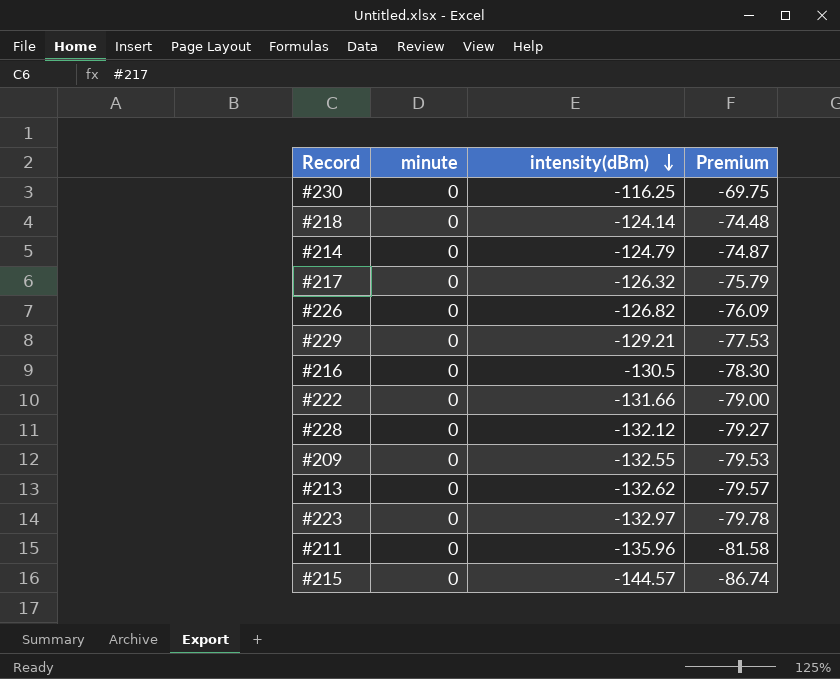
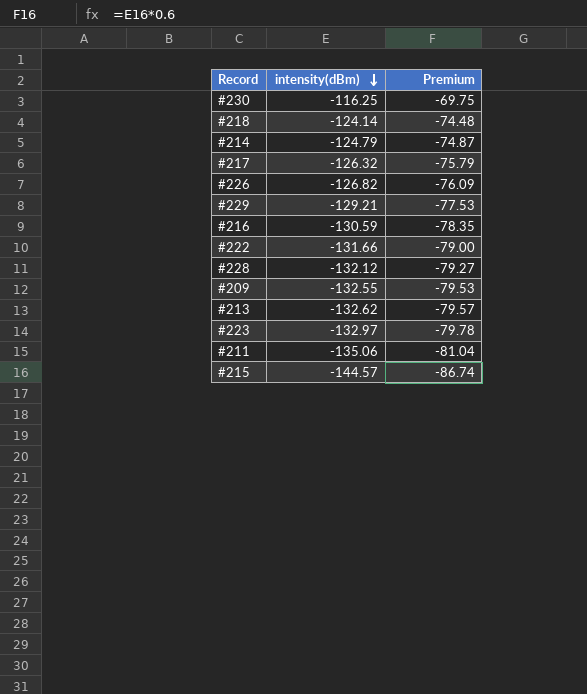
column minute | position: 2 -> none
#216 | intensity(dBm): -130.5 -> -130.59
#216 | Premium: -78.30 -> -78.35
#211 | intensity(dBm): -135.96 -> -135.06
#211 | Premium: -81.58 -> -81.04

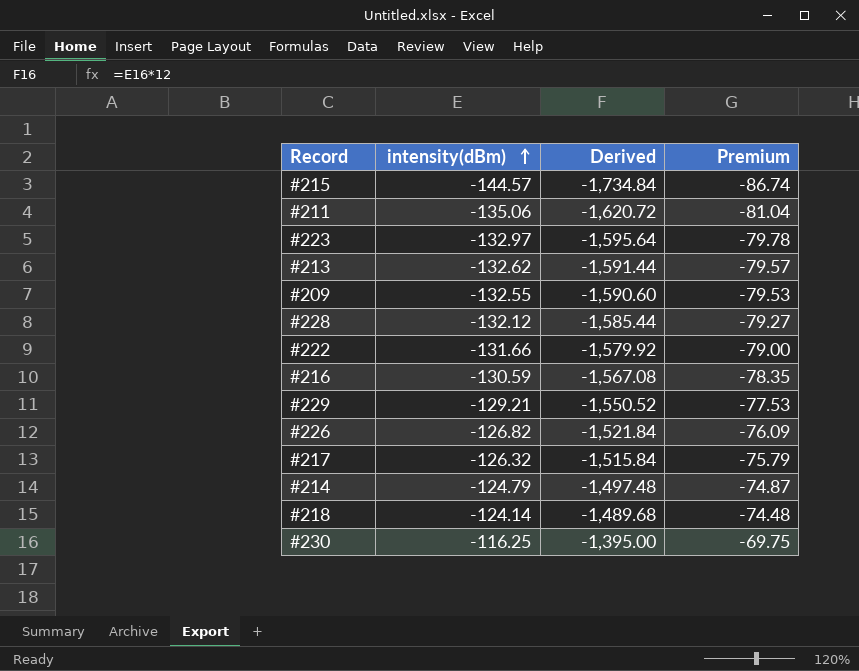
row order: intensity(dBm) descending -> intensity(dBm) ascending
column Derived | formula: none -> [intensity(dBm)] * 12

